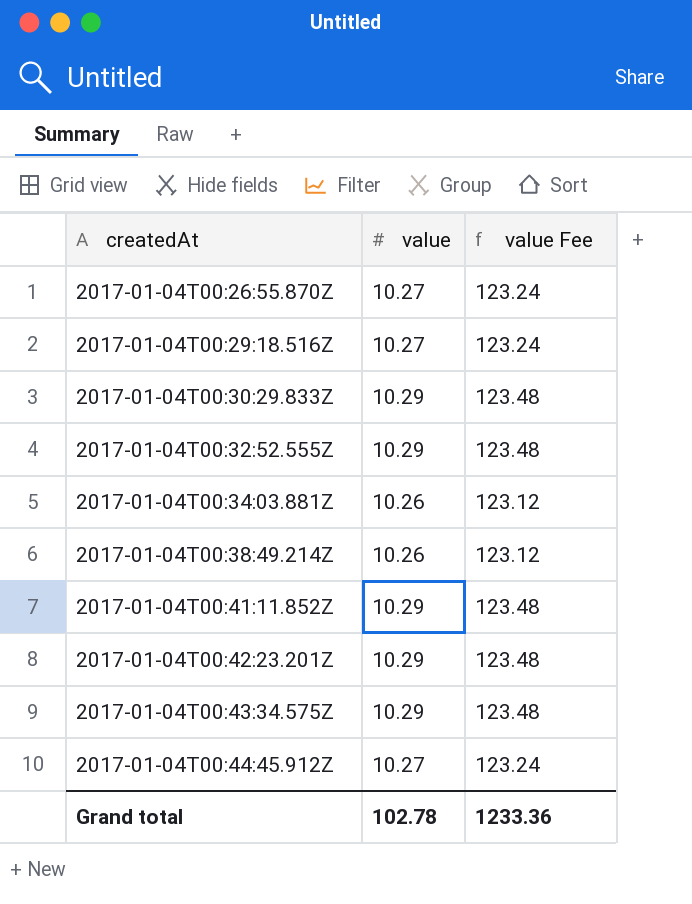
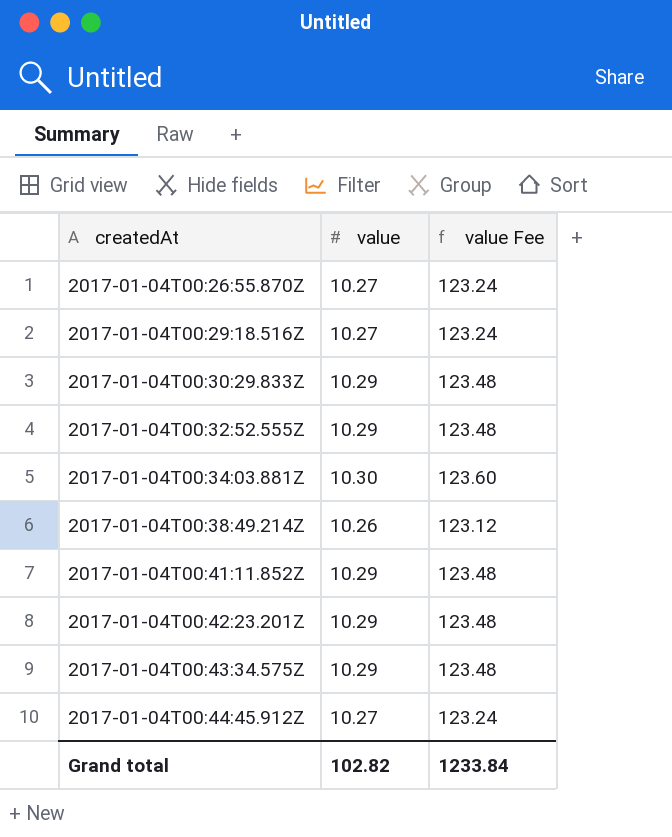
2017-01-04T00:34:03.881Z | value: 10.26 -> 10.30
2017-01-04T00:34:03.881Z | value Fee: 123.12 -> 123.60
Grand total | value: 102.78 -> 102.82
Grand total | value Fee: 1233.36 -> 1233.84

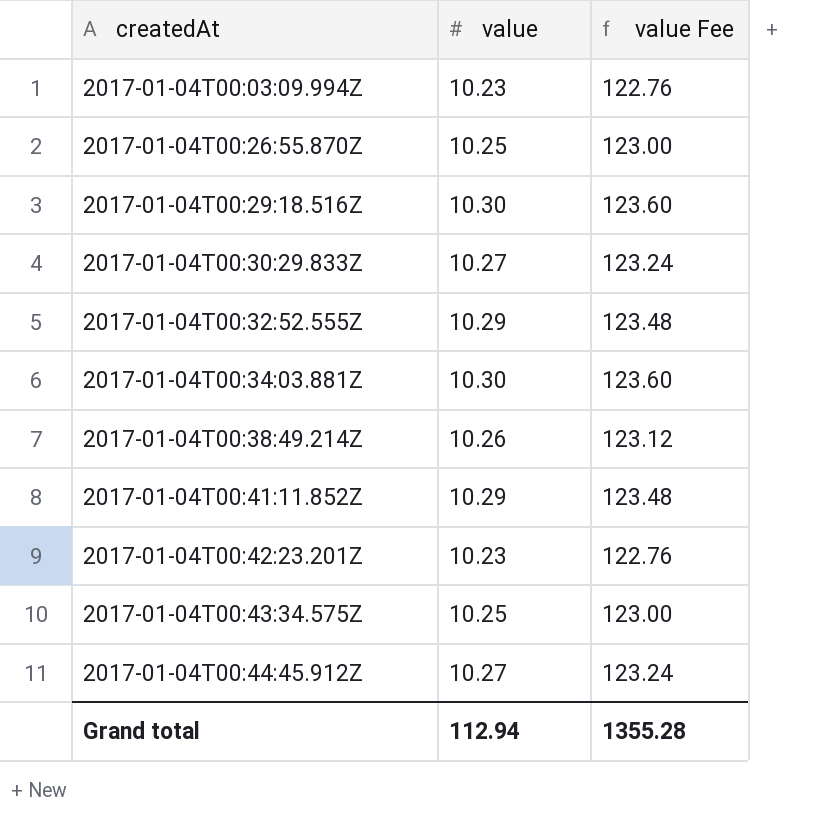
row 2017-01-04T00:03:09.994Z: none -> 10.23 | 122.76
2017-01-04T00:26:55.870Z | value: 10.27 -> 10.25
2017-01-04T00:26:55.870Z | value Fee: 123.24 -> 123.00
2017-01-04T00:29:18.516Z | value: 10.27 -> 10.30
2017-01-04T00:29:18.516Z | value Fee: 123.24 -> 123.60
2017-01-04T00:30:29.833Z | value: 10.29 -> 10.27
2017-01-04T00:30:29.833Z | value Fee: 123.48 -> 123.24
2017-01-04T00:42:23.201Z | value: 10.29 -> 10.23
2017-01-04T00:42:23.201Z | value Fee: 123.48 -> 122.76
2017-01-04T00:43:34.575Z | value: 10.29 -> 10.25
2017-01-04T00:43:34.575Z | value Fee: 123.48 -> 123.00
Grand total | value: 102.82 -> 112.94
Grand total | value Fee: 1233.84 -> 1355.28

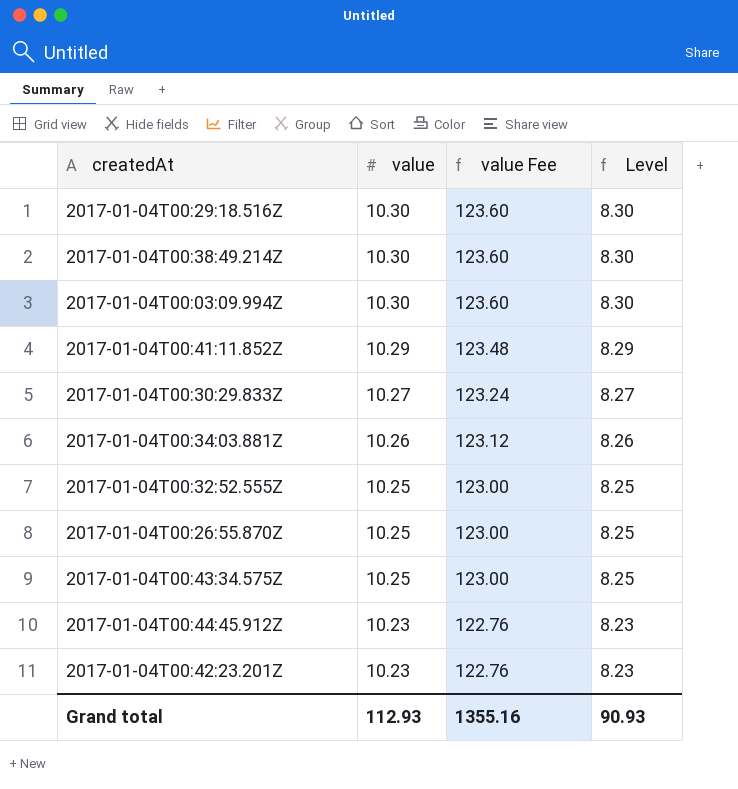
row order: createdAt ascending -> value descending
column Level | formula: none -> [value] - 2
2017-01-04T00:38:49.214Z | value: 10.26 -> 10.30
2017-01-04T00:38:49.214Z | value Fee: 123.12 -> 123.60
2017-01-04T00:03:09.994Z | value: 10.23 -> 10.30
2017-01-04T00:03:09.994Z | value Fee: 122.76 -> 123.60
2017-01-04T00:34:03.881Z | value: 10.30 -> 10.26
2017-01-04T00:34:03.881Z | value Fee: 123.60 -> 123.12
2017-01-04T00:32:52.555Z | value: 10.29 -> 10.25
2017-01-04T00:32:52.555Z | value Fee: 123.48 -> 123.00
2017-01-04T00:44:45.912Z | value: 10.27 -> 10.23
2017-01-04T00:44:45.912Z | value Fee: 123.24 -> 122.76
Grand total | value: 112.94 -> 112.93
Grand total | value Fee: 1355.28 -> 1355.16

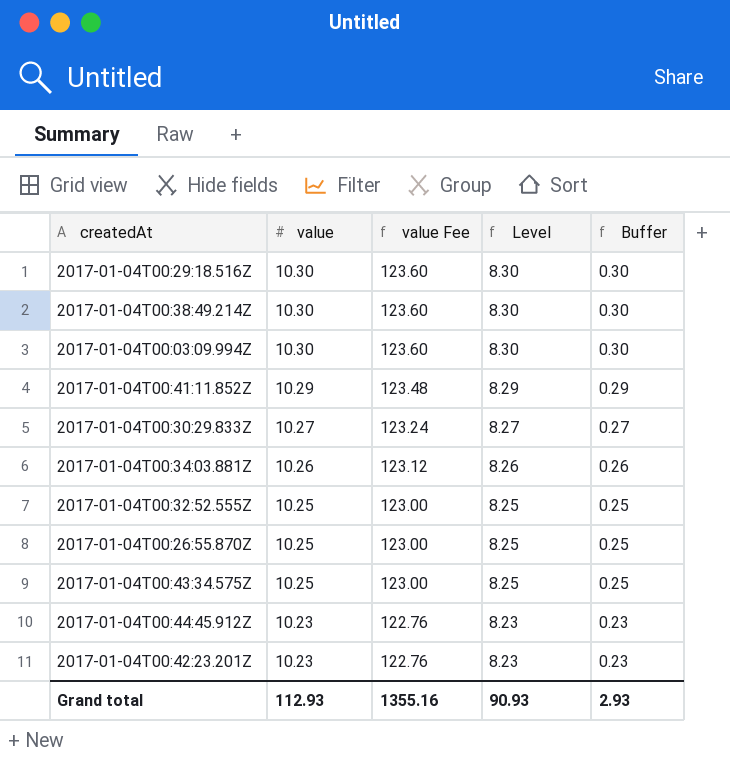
column Buffer | formula: none -> [value] - 10

